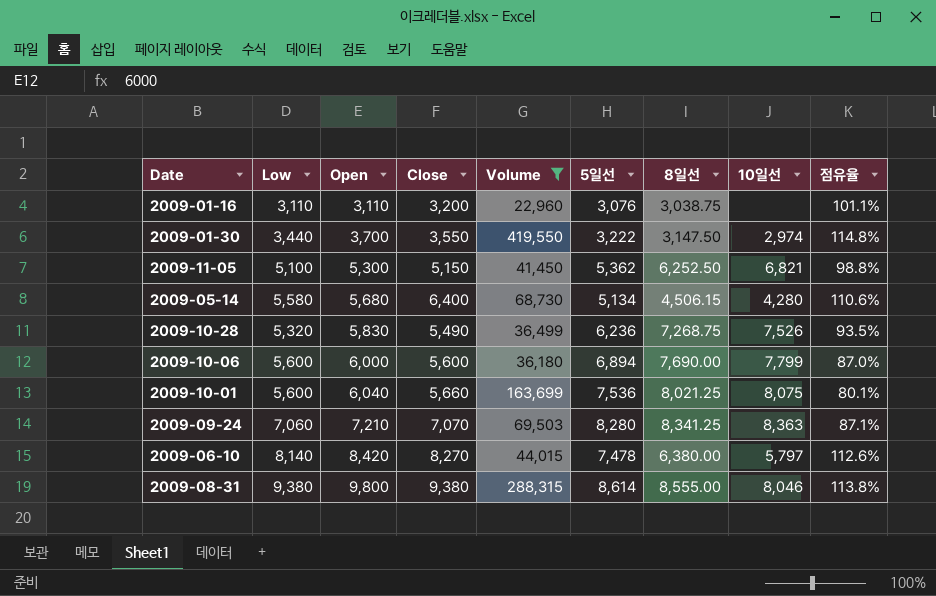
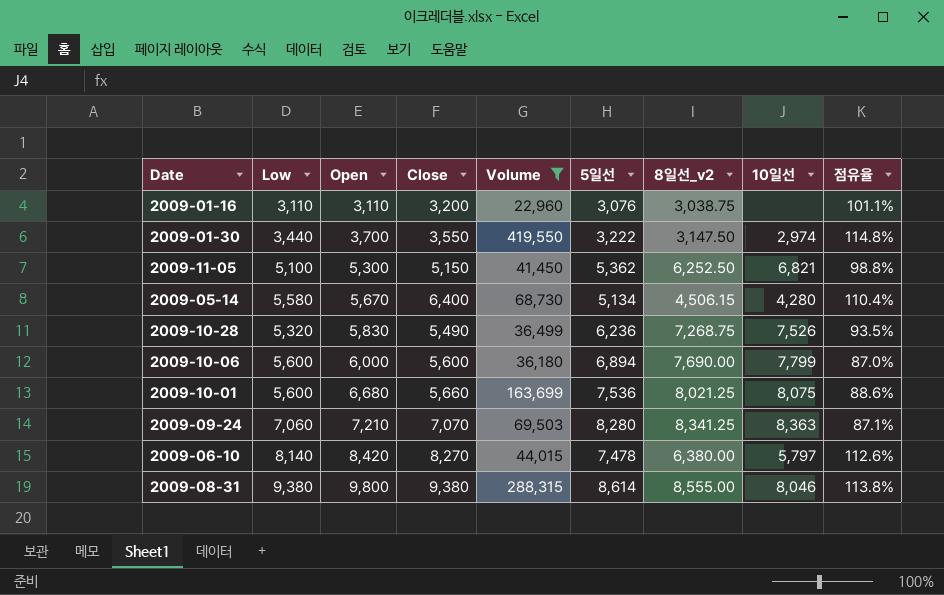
column name: 8일선 -> 8일선_v2
2009-05-14 | Open: 5,680 -> 5,670
2009-05-14 | 점유율: 110.6% -> 110.4%
2009-10-01 | Open: 6,040 -> 6,680
2009-10-01 | 점유율: 80.1% -> 88.6%

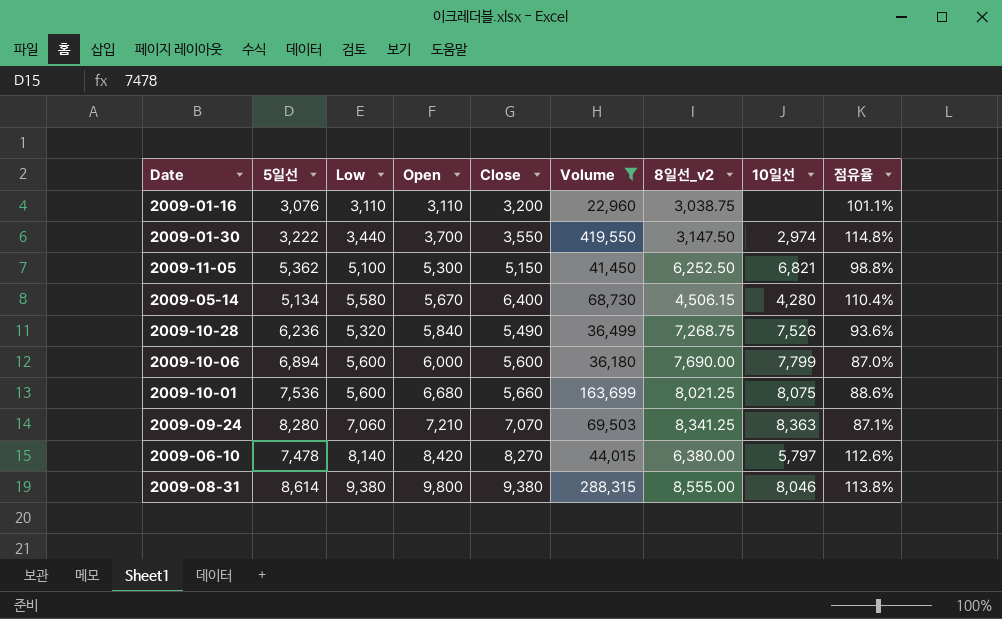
column 5일선 | position: 6 -> 2
2009-10-28 | Open: 5,830 -> 5,840
2009-10-28 | 점유율: 93.5% -> 93.6%

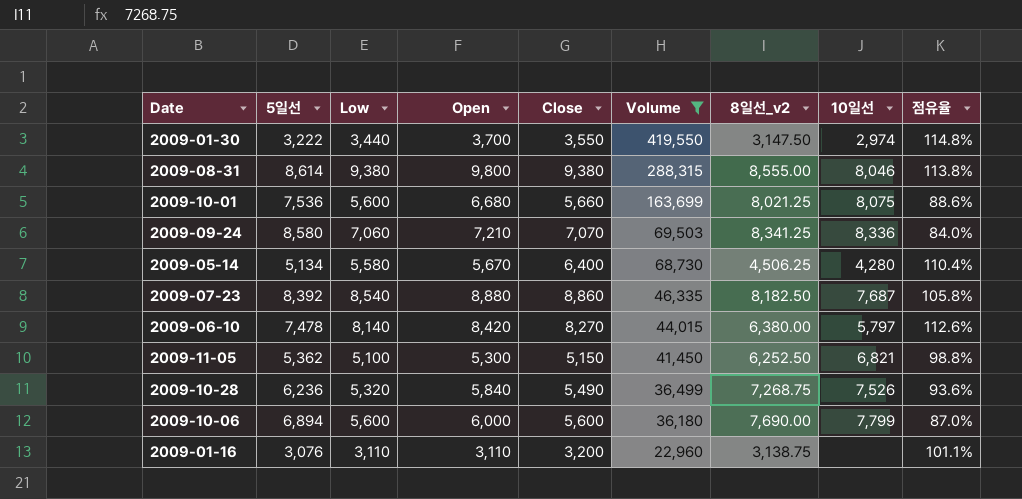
row order: Open ascending -> Volume descending
2009-09-24 | 5일선: 8,280 -> 8,580
2009-09-24 | 10일선: 8,363 -> 8,336
2009-09-24 | 점유율: 87.1% -> 84.0%
2009-05-14 | 8일선_v2: 4,506.15 -> 4,506.25
row 2009-07-23: none -> 8,392 | 8,540 | 8,880 | 8,860 | 46,335 | 8,182.50 | 7,687 | 105.8%
2009-01-16 | 8일선_v2: 3,038.75 -> 3,138.75

